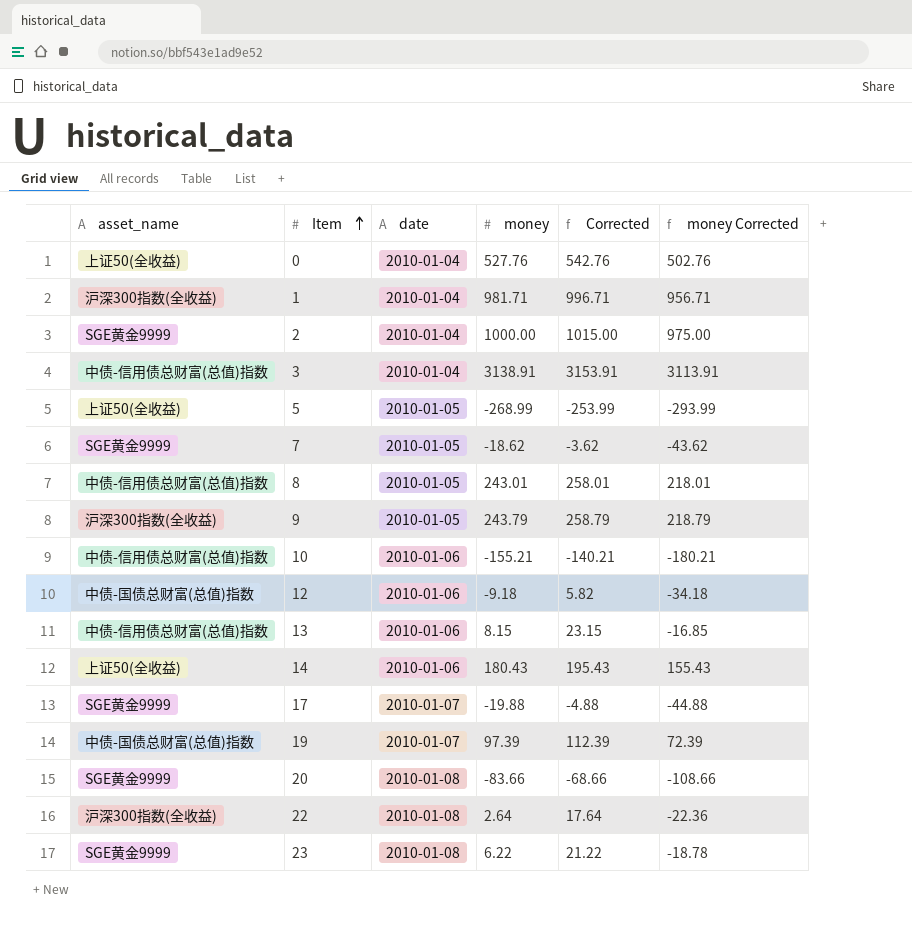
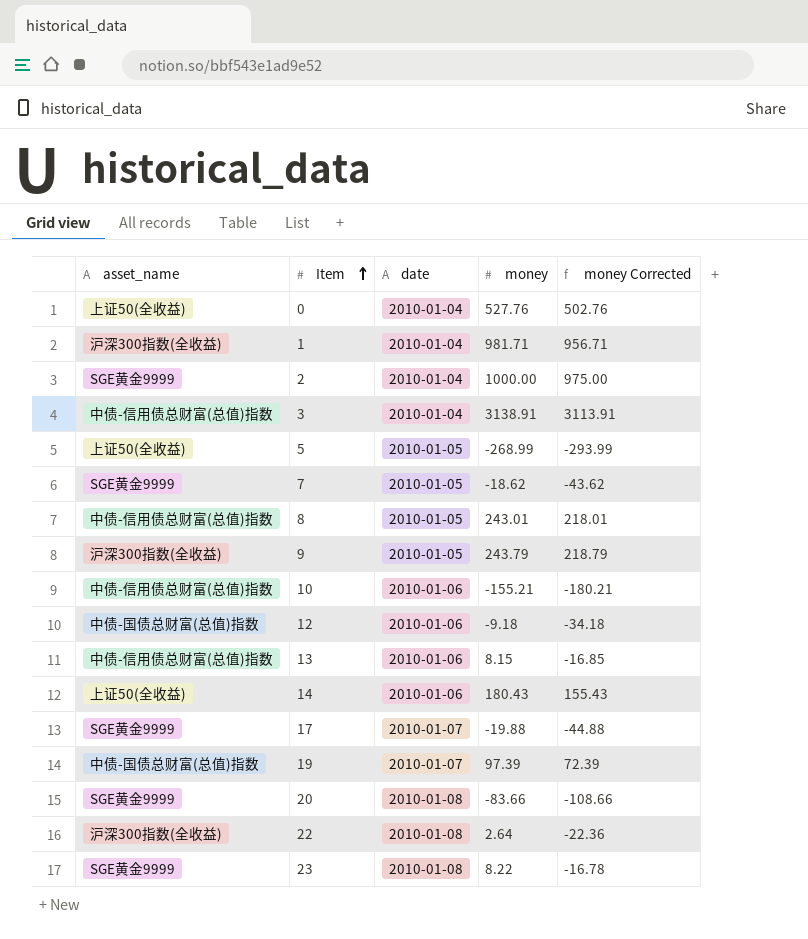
column Corrected | formula: [money] + 15 -> none
23 | money: 6.22 -> 8.22
23 | money Corrected: -18.78 -> -16.78

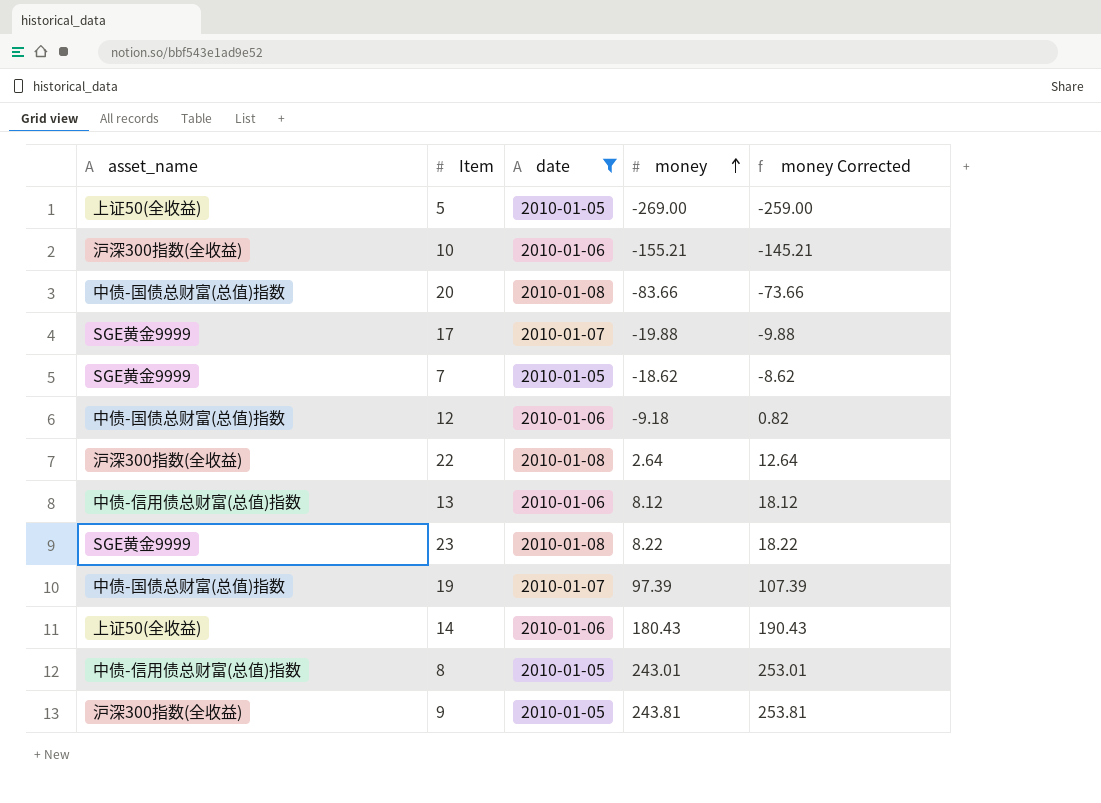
filter: none -> date != 2010-01-04
row order: Item ascending -> money ascending
column money Corrected | formula: [money] - 25 -> [money] + 10
5 | money: -268.99 -> -269.00
10 | asset_name: 中债-信用债总财富(总值)指数 -> 沪深300指数(全收益)
20 | asset_name: SGE黄金9999 -> 中债-国债总财富(总值)指数
13 | money: 8.15 -> 8.12
9 | money: 243.79 -> 243.81

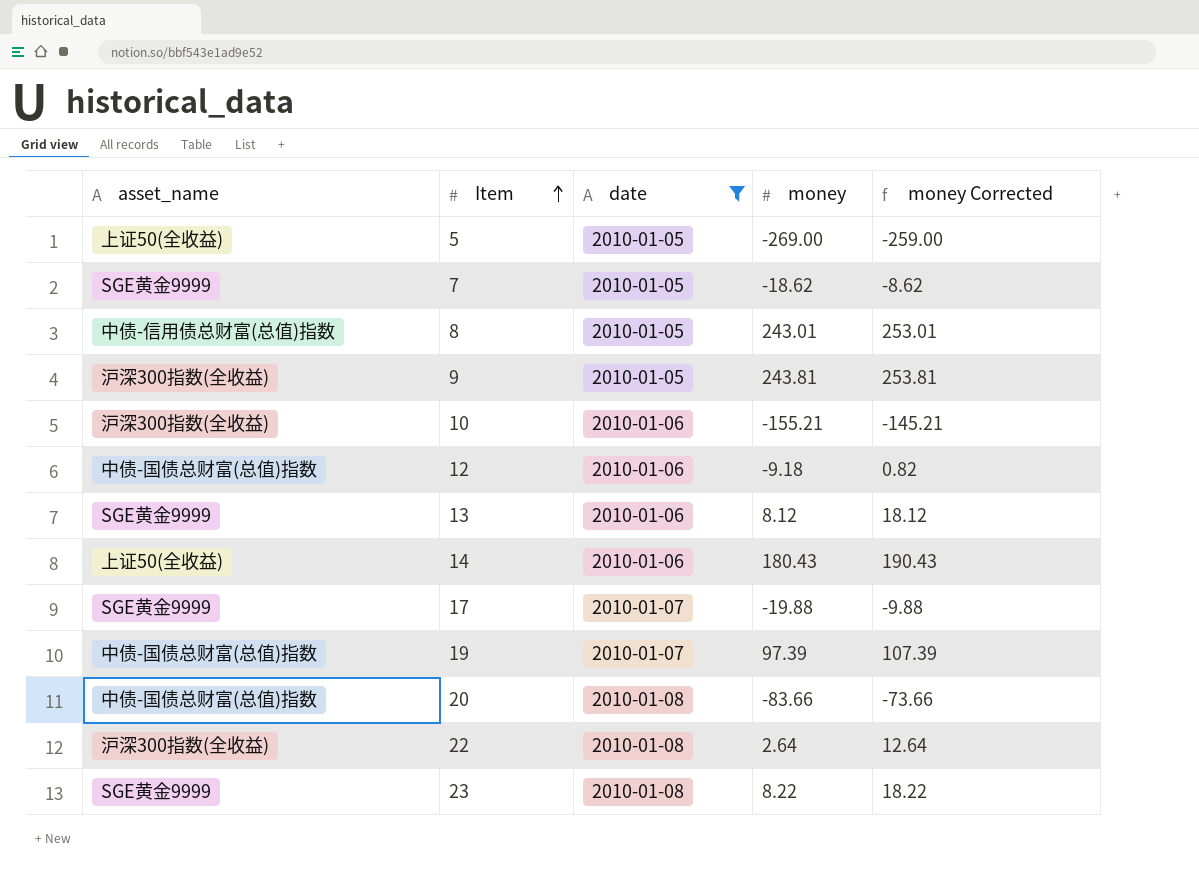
row order: money ascending -> Item ascending
13 | asset_name: 中债-信用债总财富(总值)指数 -> SGE黄金9999

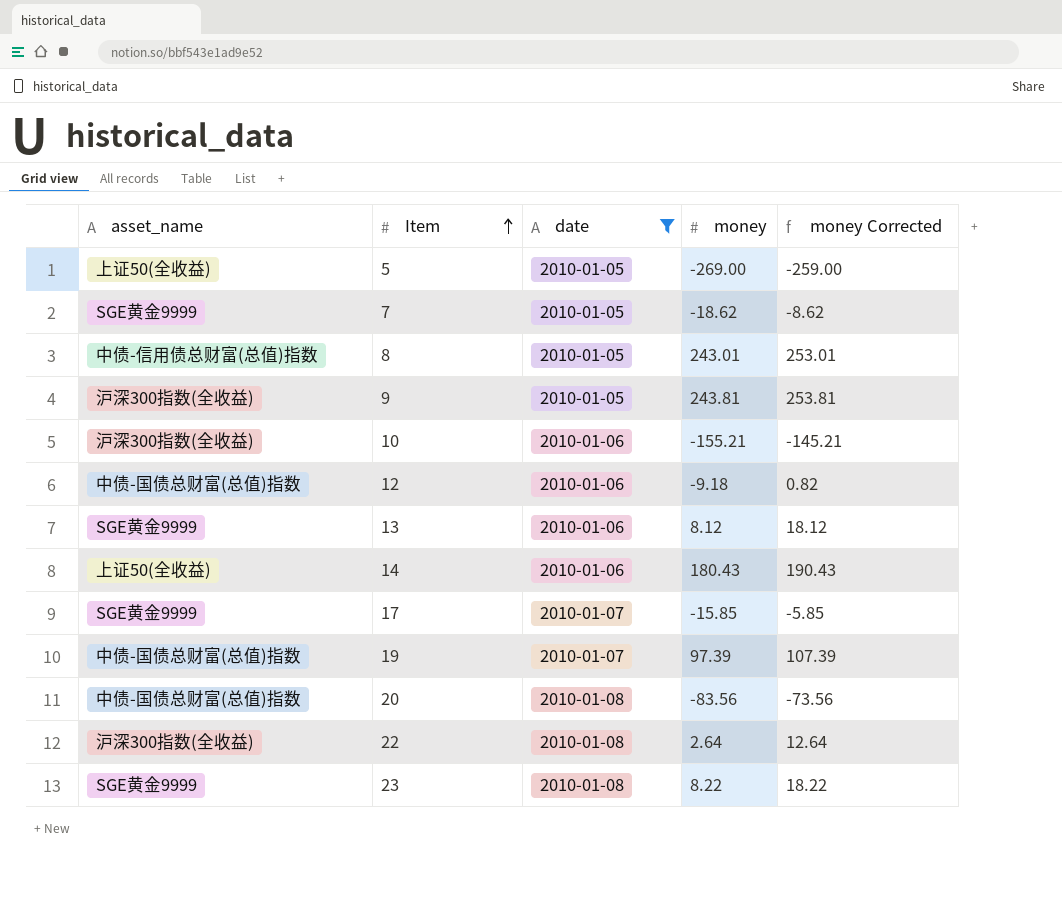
17 | money: -19.88 -> -15.85
17 | money Corrected: -9.88 -> -5.85
20 | money: -83.66 -> -83.56
20 | money Corrected: -73.66 -> -73.56

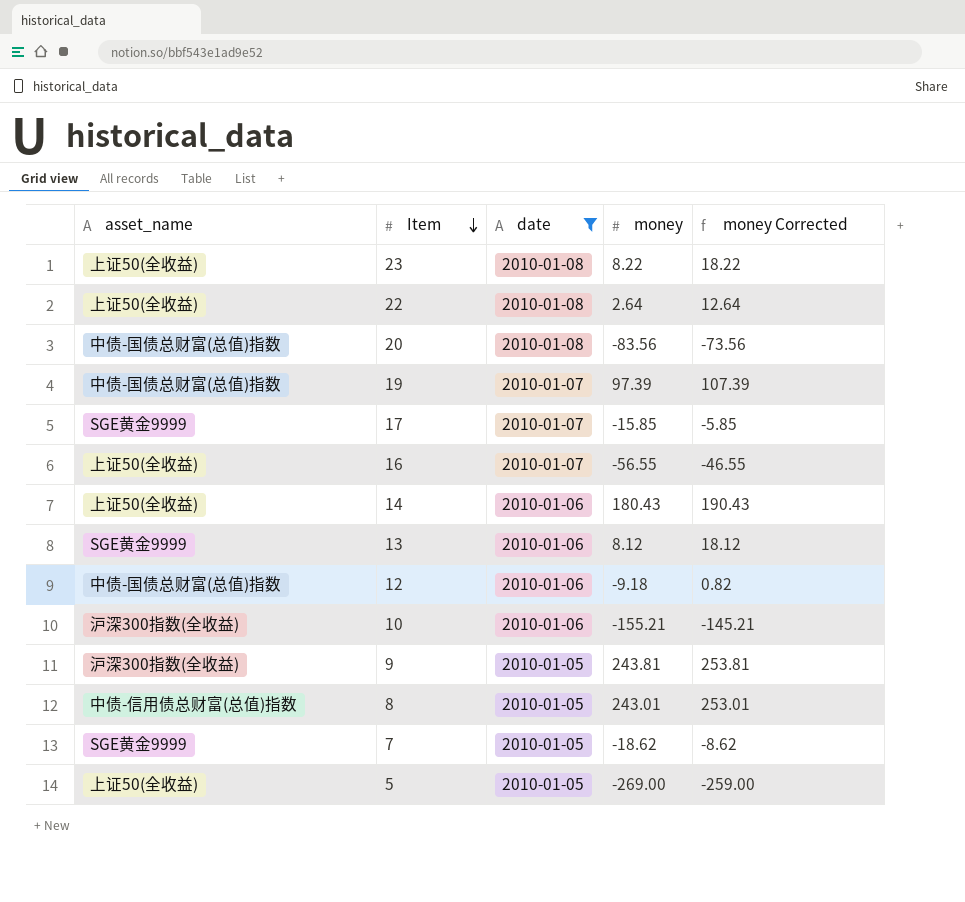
row order: Item ascending -> Item descending
23 | asset_name: SGE黄金9999 -> 上证50(全收益)
22 | asset_name: 沪深300指数(全收益) -> 上证50(全收益)
row 16: none -> 上证50(全收益) | 2010-01-07 | -56.55 | -46.55

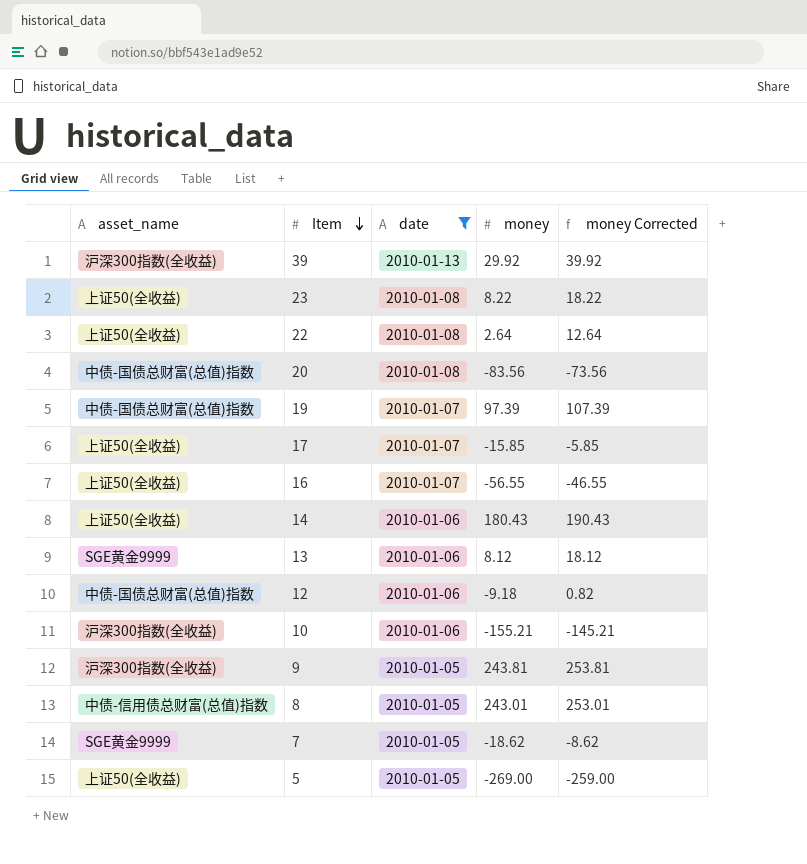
row 39: none -> 沪深300指数(全收益) | 2010-01-13 | 29.92 | 39.92
17 | asset_name: SGE黄金9999 -> 上证50(全收益)

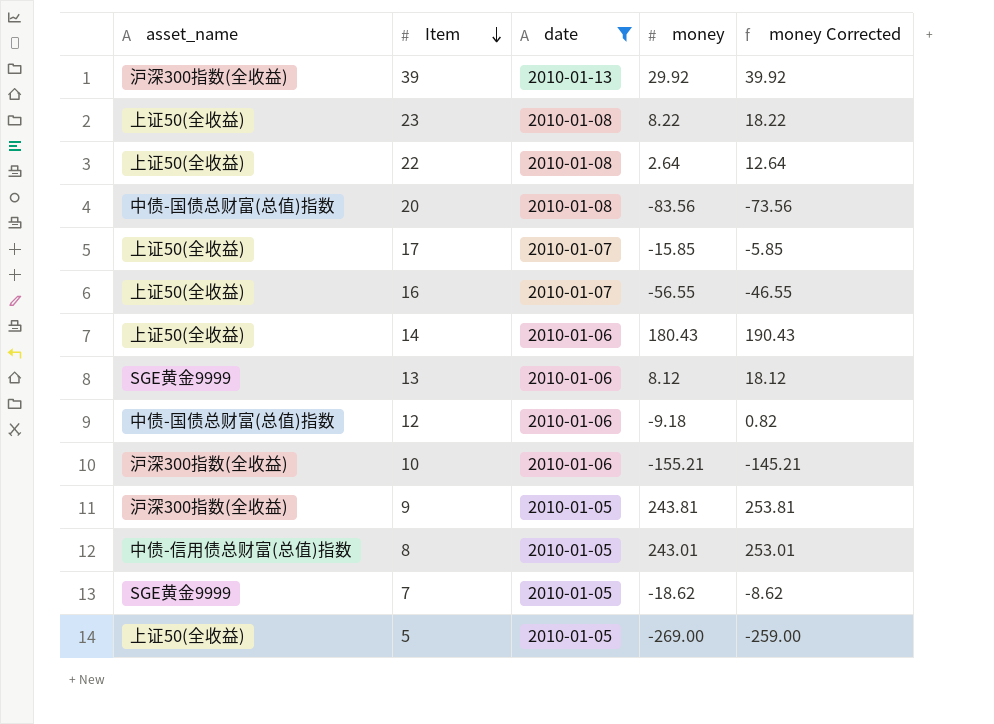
row 19: 中债-国债总财富(总值)指数 | 2010-01-07 | 97.39 | 107.39 -> none

